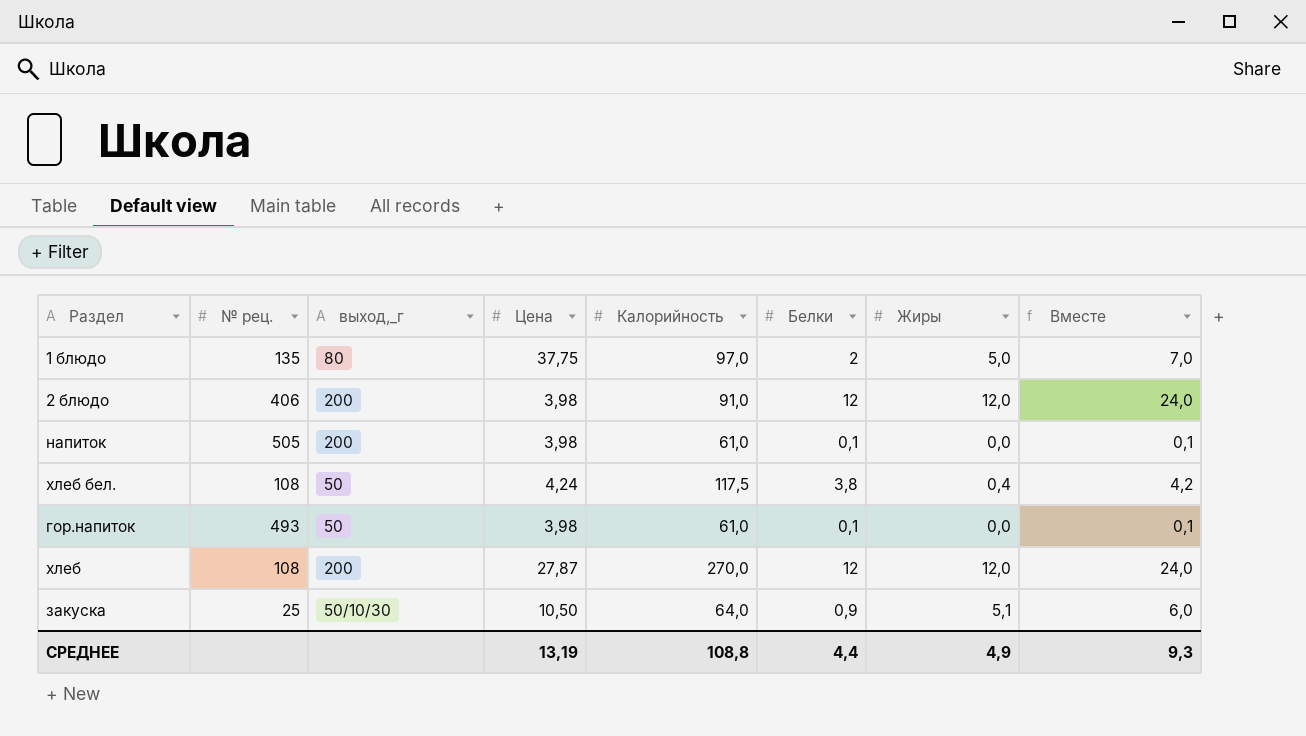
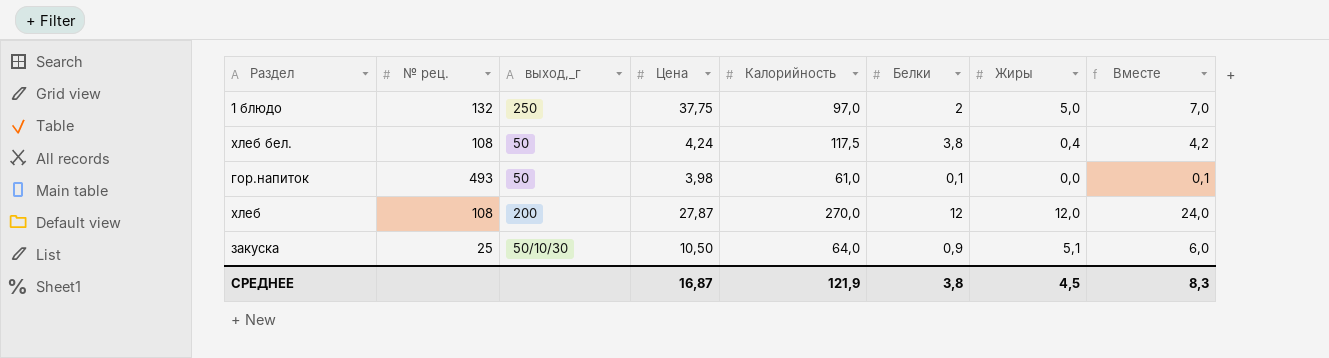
row 2 блюдо: 406 | 200 | 3,98 | 91,0 | 12 | 12,0 | 24,0 -> none
row напиток: 505 | 200 | 3,98 | 61,0 | 0,1 | 0,0 | 0,1 -> none
1 блюдо | № рец.: 135 -> 132
1 блюдо | выход,_г: 80 -> 250
СРЕДНЕЕ | Цена: 13,19 -> 16,87
СРЕДНЕЕ | Калорийность: 108,8 -> 121,9
СРЕДНЕЕ | Белки: 4,4 -> 3,8
СРЕДНЕЕ | Жиры: 4,9 -> 4,5
СРЕДНЕЕ | Вместе: 9,3 -> 8,3

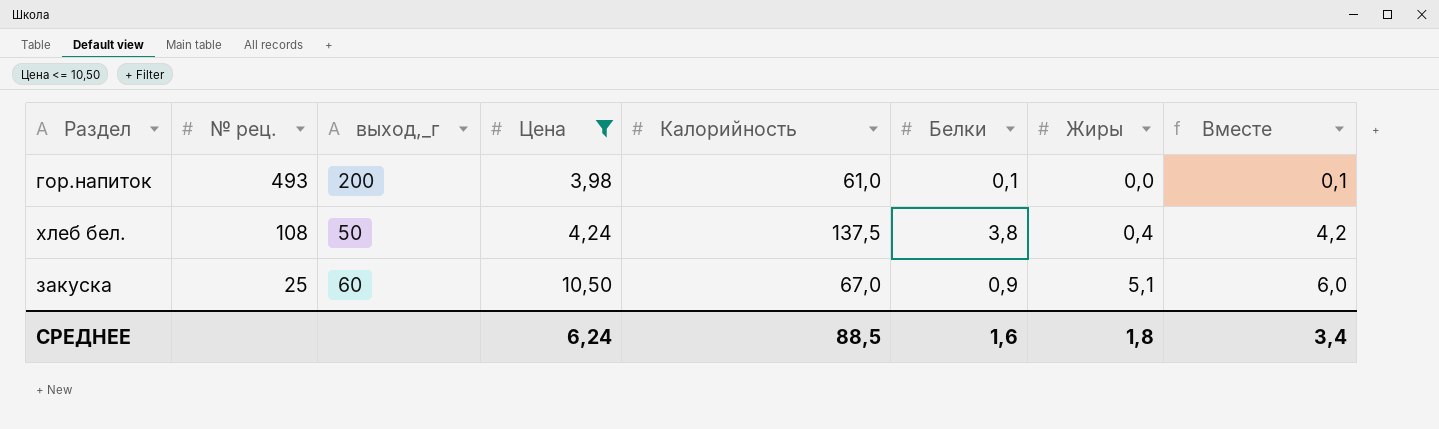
filter: none -> Цена <= 10,50
row order: none -> № рец. descending
гор.напиток | выход,_г: 50 -> 200
хлеб бел. | Калорийность: 117,5 -> 137,5
закуска | выход,_г: 50/10/30 -> 60
закуска | Калорийность: 64,0 -> 67,0
СРЕДНЕЕ | Цена: 16,87 -> 6,24
СРЕДНЕЕ | Калорийность: 121,9 -> 88,5
СРЕДНЕЕ | Белки: 3,8 -> 1,6
СРЕДНЕЕ | Жиры: 4,5 -> 1,8
СРЕДНЕЕ | Вместе: 8,3 -> 3,4

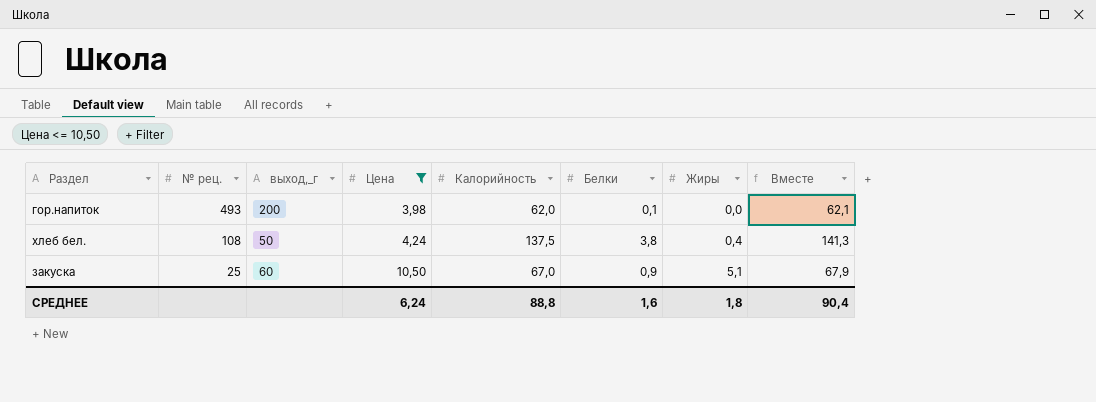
column Вместе | formula: [Белки] + [Жиры] -> [Калорийность] + [Белки]
гор.напиток | Калорийность: 61,0 -> 62,0
СРЕДНЕЕ | Калорийность: 88,5 -> 88,8
СРЕДНЕЕ | Вместе: 3,4 -> 90,4

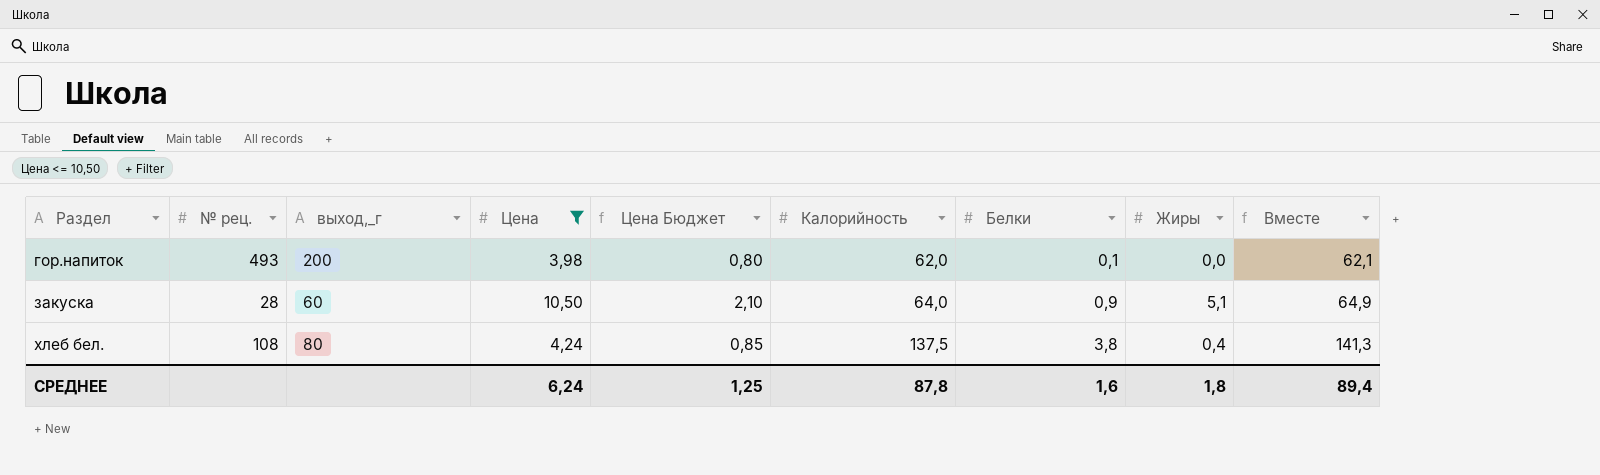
row order: № рец. descending -> Раздел ascending
column Цена Бюджет | formula: none -> [Цена] * 0,2
закуска | № рец.: 25 -> 28
закуска | Калорийность: 67,0 -> 64,0
закуска | Вместе: 67,9 -> 64,9
хлеб бел. | выход,_г: 50 -> 80
СРЕДНЕЕ | Калорийность: 88,8 -> 87,8
СРЕДНЕЕ | Вместе: 90,4 -> 89,4

